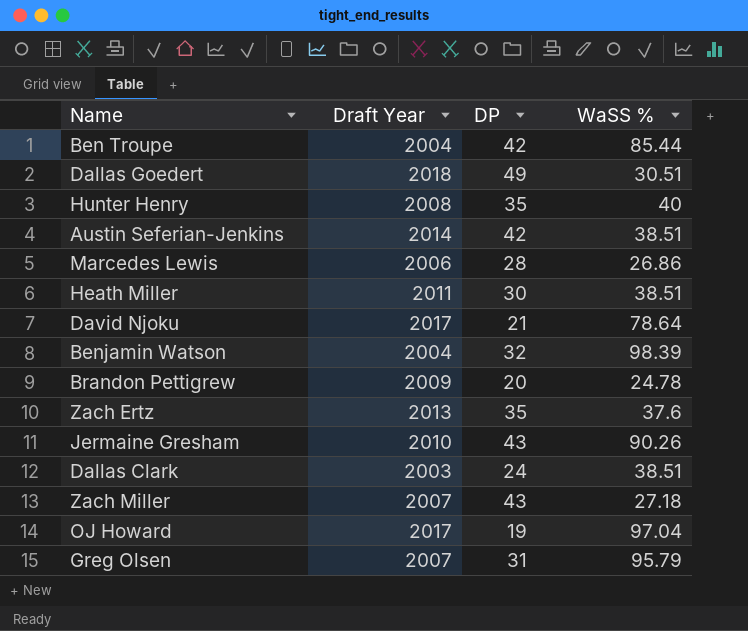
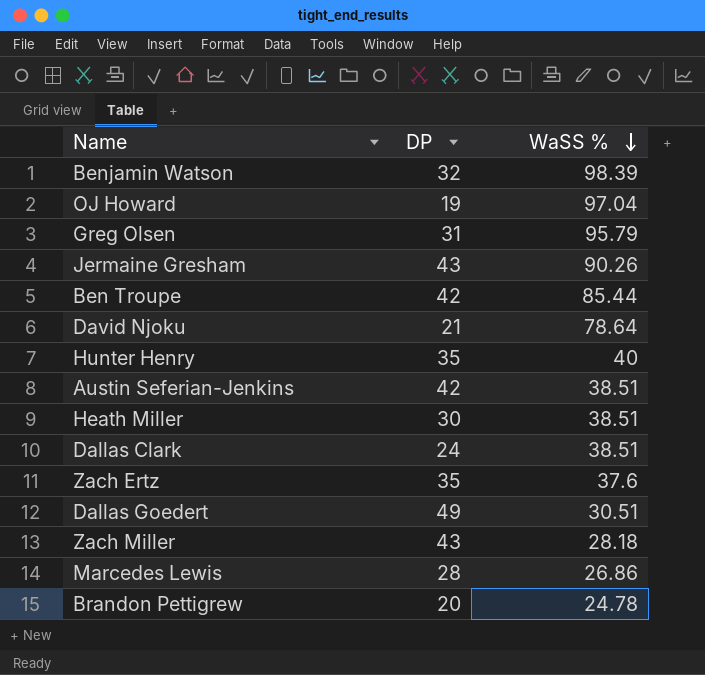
row order: none -> WaSS % descending
column Draft Year | position: 2 -> none
Zach Miller | WaSS %: 27.18 -> 28.18

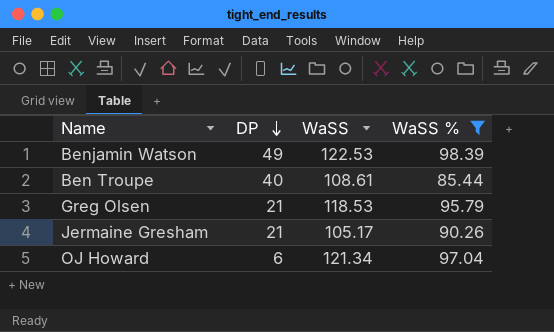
filter: none -> WaSS % >= 85.44
row order: WaSS % descending -> DP descending
column WaSS | position: none -> 3
Benjamin Watson | DP: 32 -> 49
Ben Troupe | DP: 42 -> 40
Greg Olsen | DP: 31 -> 21
Jermaine Gresham | DP: 43 -> 21
OJ Howard | DP: 19 -> 6

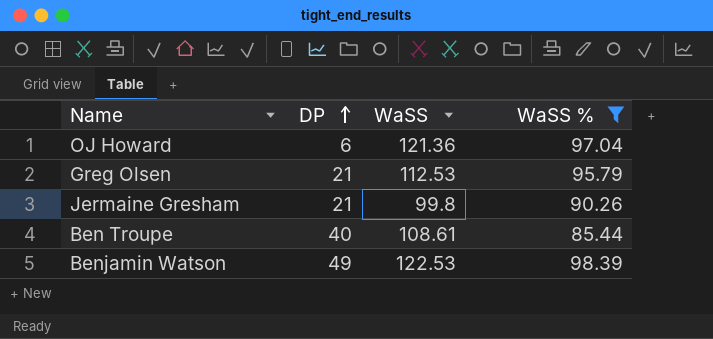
row order: DP descending -> DP ascending
OJ Howard | WaSS: 121.34 -> 121.36
Greg Olsen | WaSS: 118.53 -> 112.53
Jermaine Gresham | WaSS: 105.17 -> 99.8

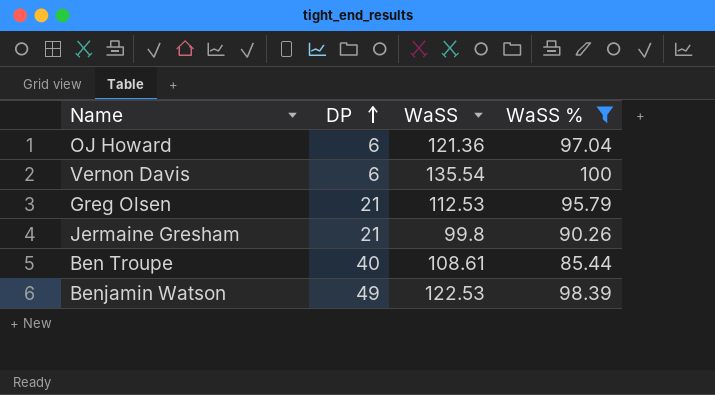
row Vernon Davis: none -> 6 | 135.54 | 100

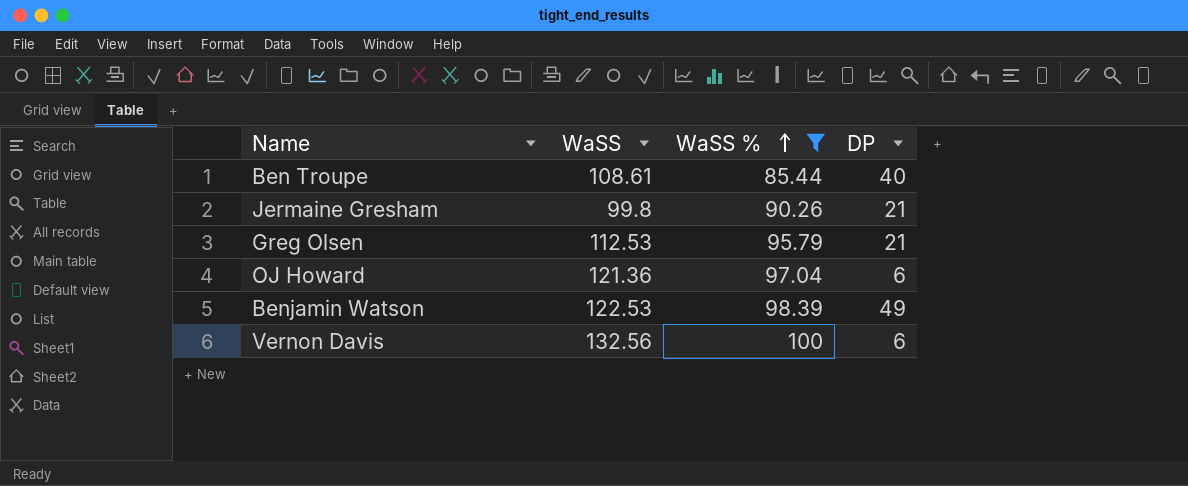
row order: DP ascending -> WaSS % ascending
column DP | position: 2 -> 4
Vernon Davis | WaSS: 135.54 -> 132.56

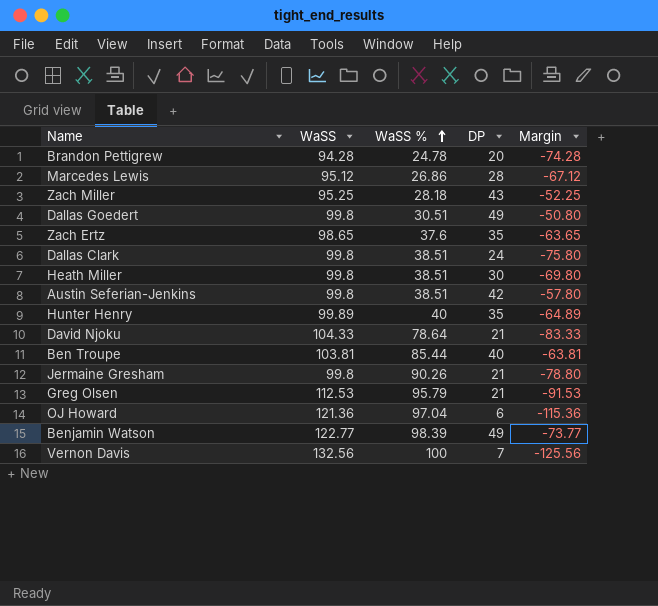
filter: WaSS % >= 85.44 -> none
column Margin | formula: none -> [DP] - [WaSS]
Ben Troupe | WaSS: 108.61 -> 103.81
Benjamin Watson | WaSS: 122.53 -> 122.77
Vernon Davis | DP: 6 -> 7

